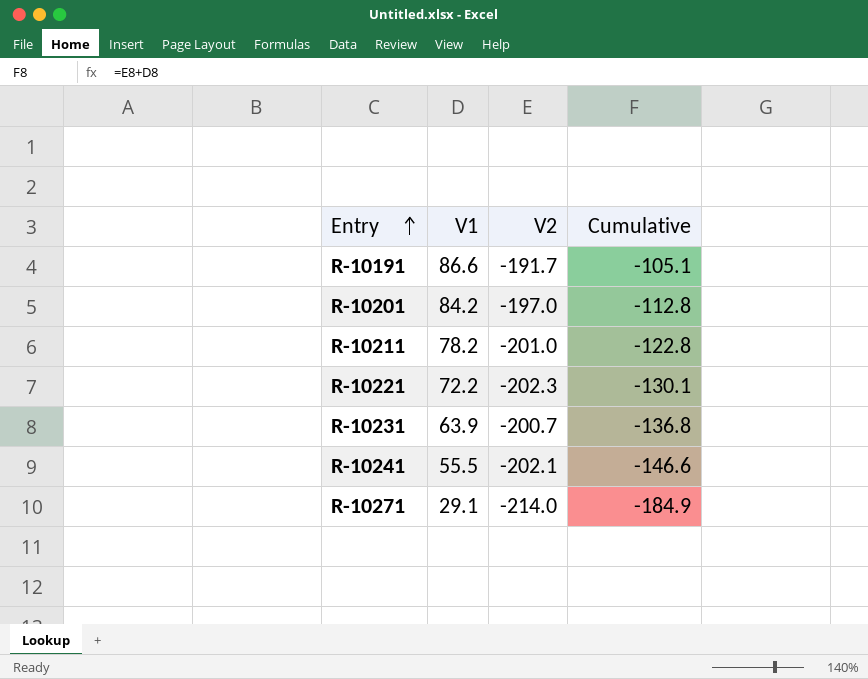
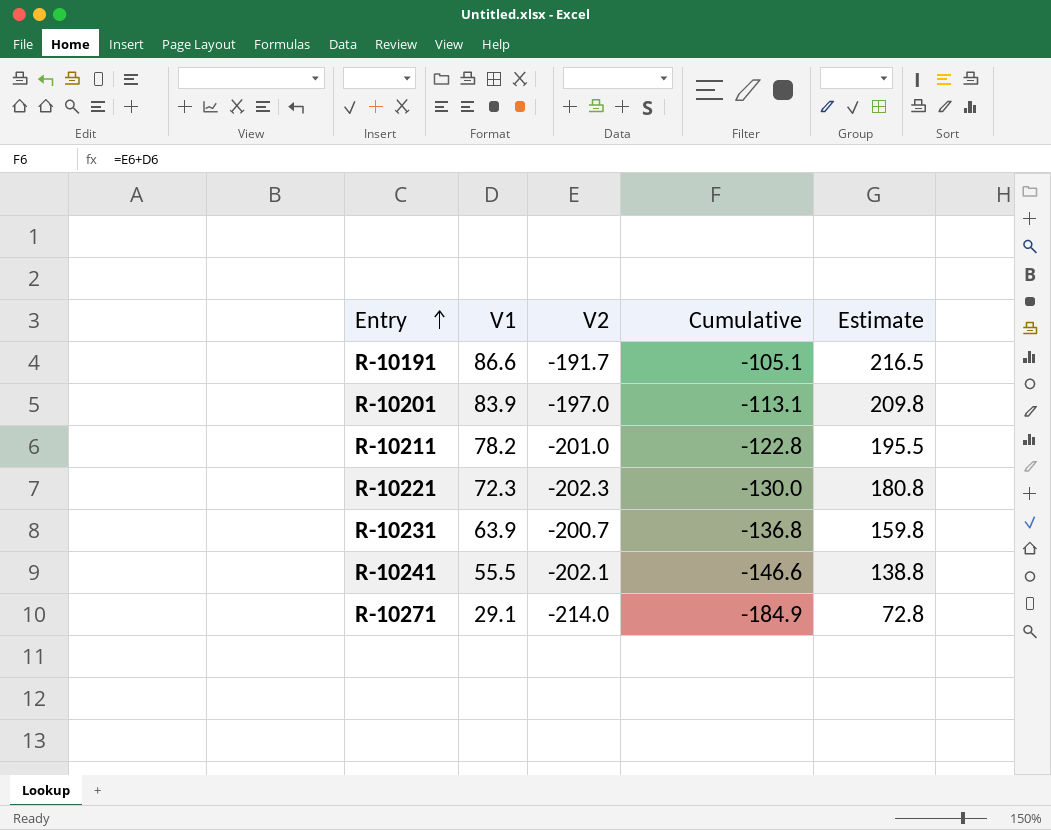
column Estimate | formula: none -> [V1] * 2.5
R-10201 | V1: 84.2 -> 83.9
R-10201 | Cumulative: -112.8 -> -113.1
R-10221 | V1: 72.2 -> 72.3
R-10221 | Cumulative: -130.1 -> -130.0

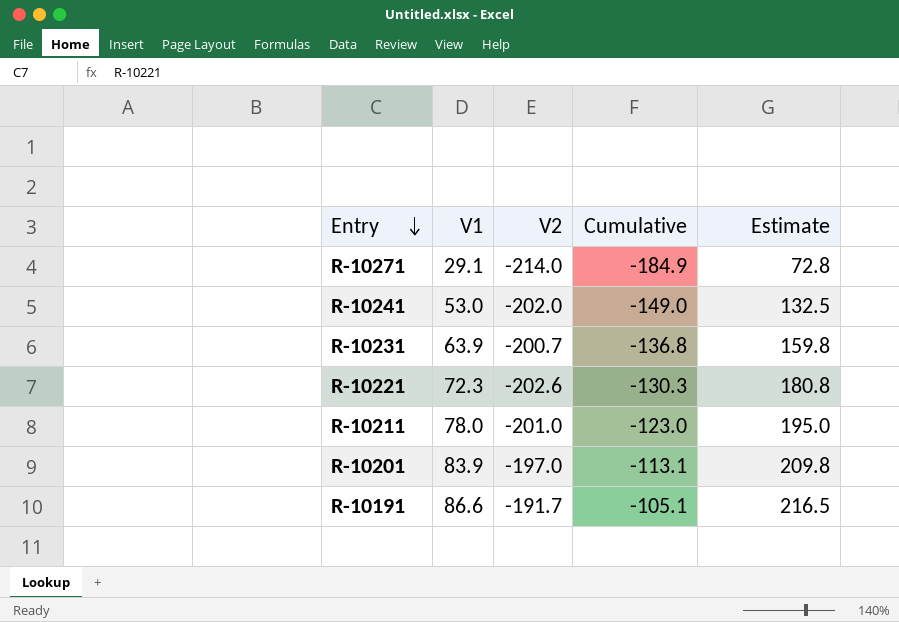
row order: Entry ascending -> Entry descending
R-10241 | V1: 55.5 -> 53.0
R-10241 | V2: -202.1 -> -202.0
R-10241 | Cumulative: -146.6 -> -149.0
R-10241 | Estimate: 138.8 -> 132.5
R-10221 | V2: -202.3 -> -202.6
R-10221 | Cumulative: -130.0 -> -130.3
R-10211 | V1: 78.2 -> 78.0
R-10211 | Cumulative: -122.8 -> -123.0
R-10211 | Estimate: 195.5 -> 195.0

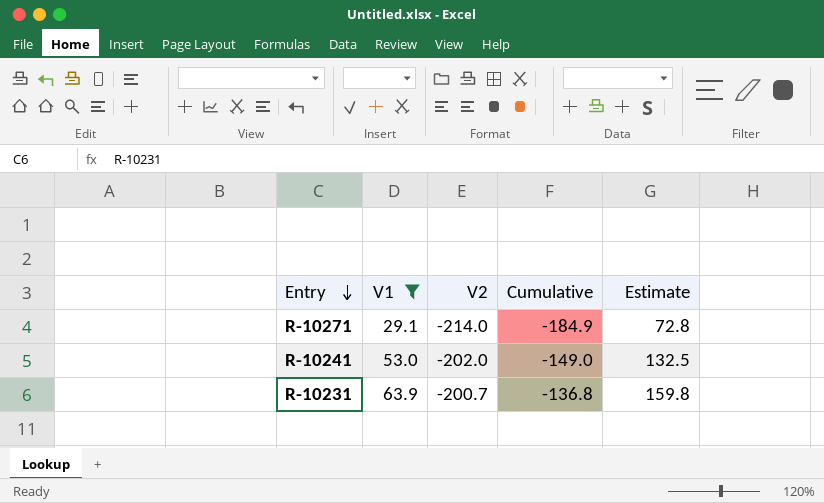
filter: none -> V1 <= 63.9

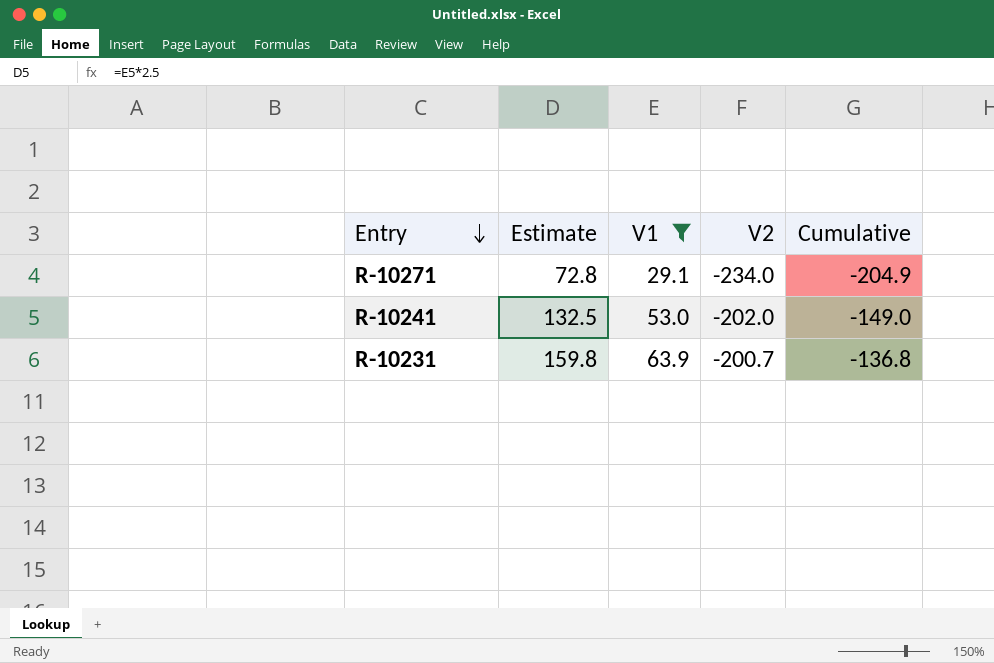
column Estimate | position: 5 -> 2
R-10271 | V2: -214.0 -> -234.0
R-10271 | Cumulative: -184.9 -> -204.9

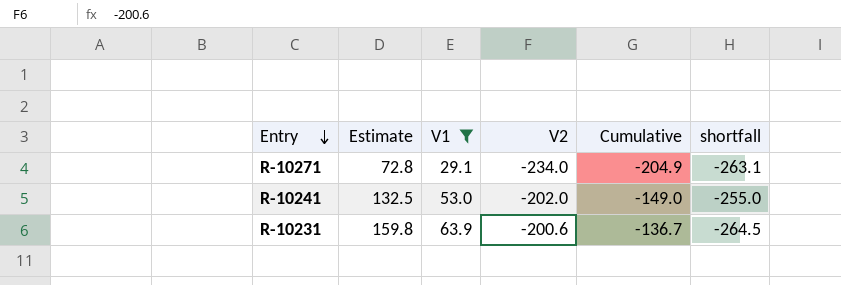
column shortfall | formula: none -> [V2] - [V1]
R-10231 | V2: -200.7 -> -200.6
R-10231 | Cumulative: -136.8 -> -136.7

